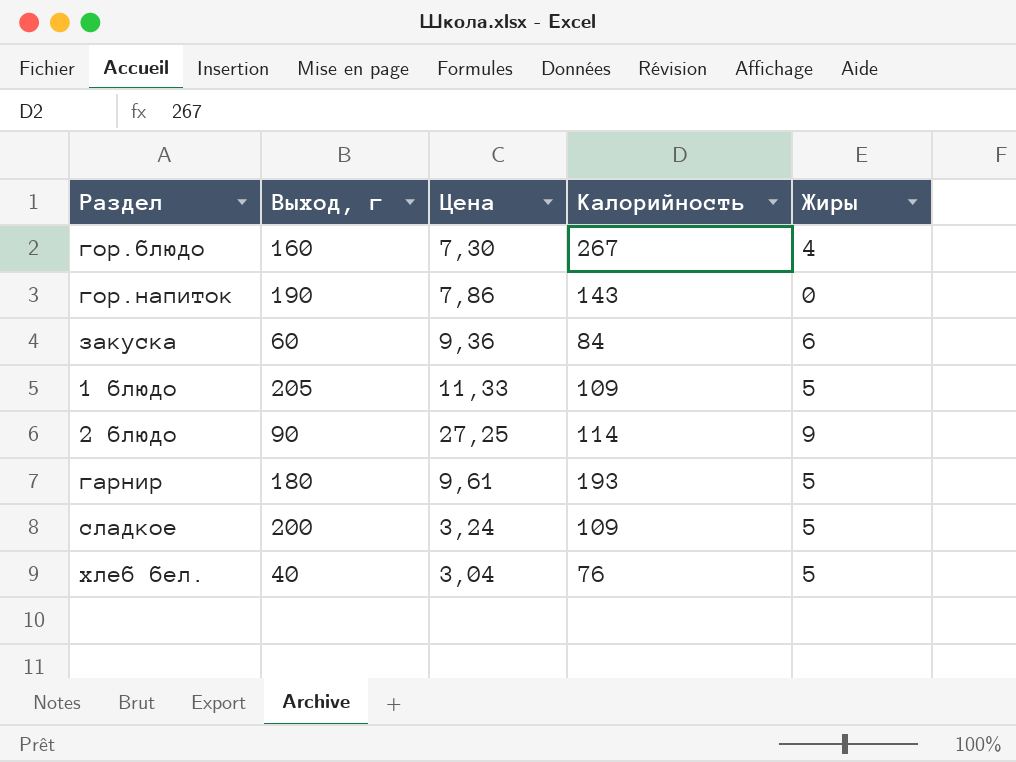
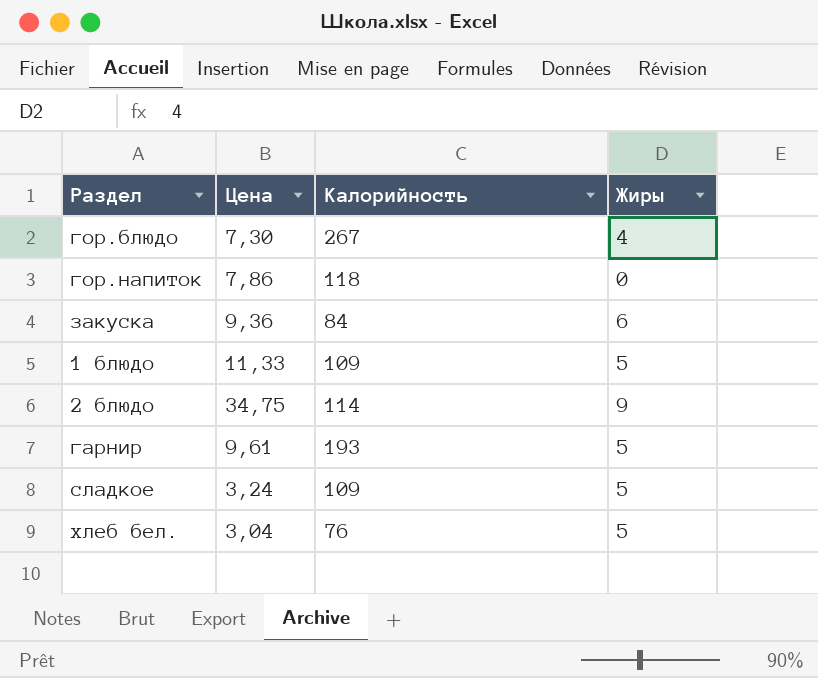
column Выход, г | position: 2 -> none
гор.напиток | Калорийность: 143 -> 118
2 блюдо | Цена: 27,25 -> 34,75

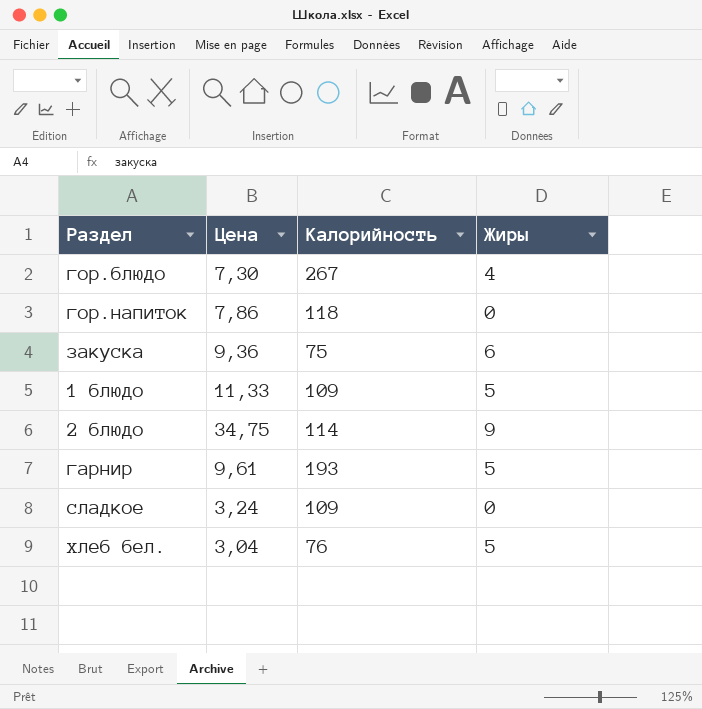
закуска | Калорийность: 84 -> 75
сладкое | Жиры: 5 -> 0

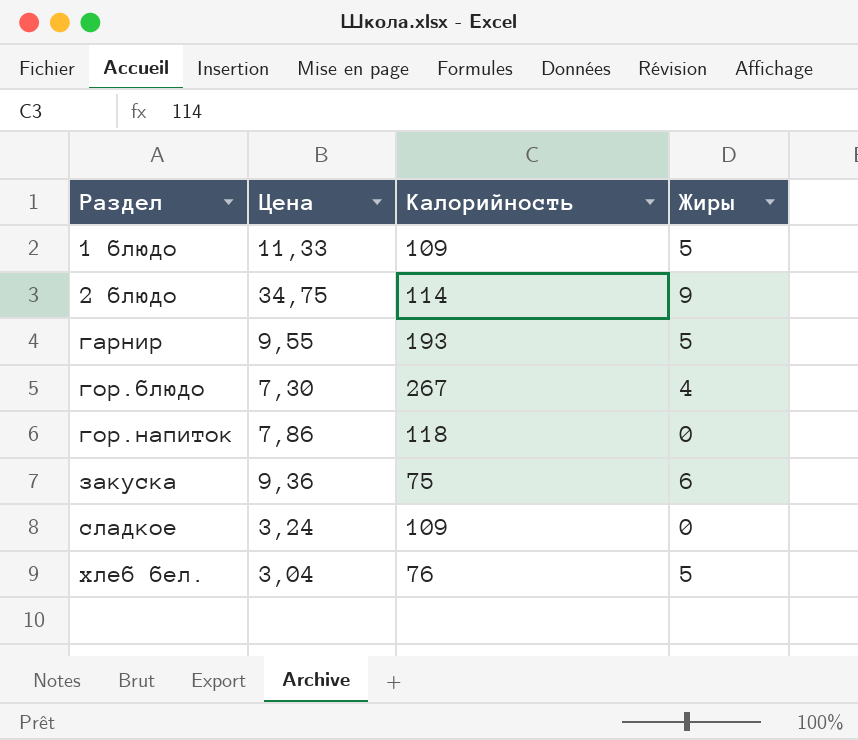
row order: none -> Раздел ascending
гарнир | Цена: 9,61 -> 9,55

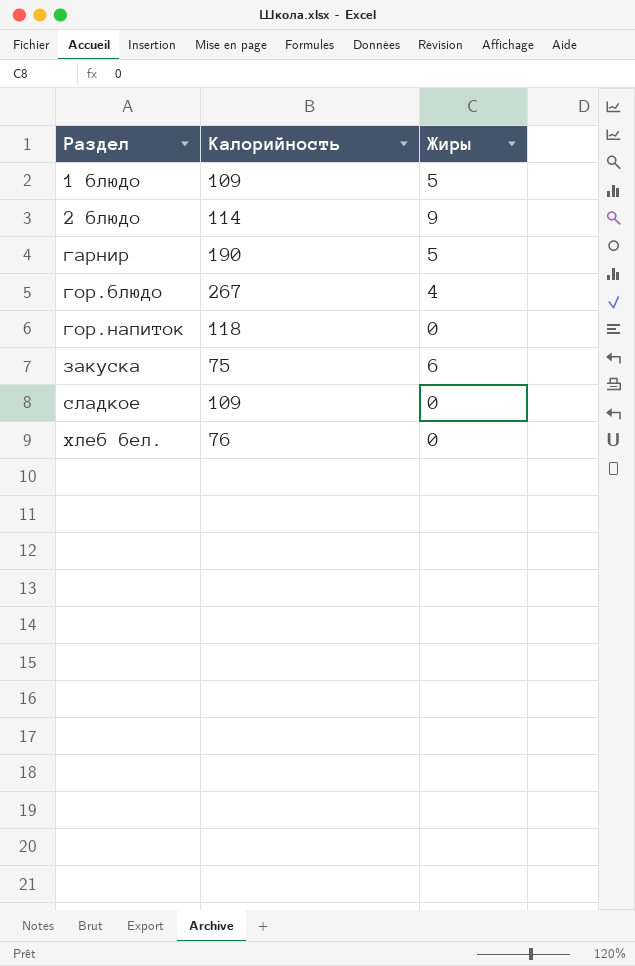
column Цена | position: 2 -> none
гарнир | Калорийность: 193 -> 190
хлеб бел. | Жиры: 5 -> 0

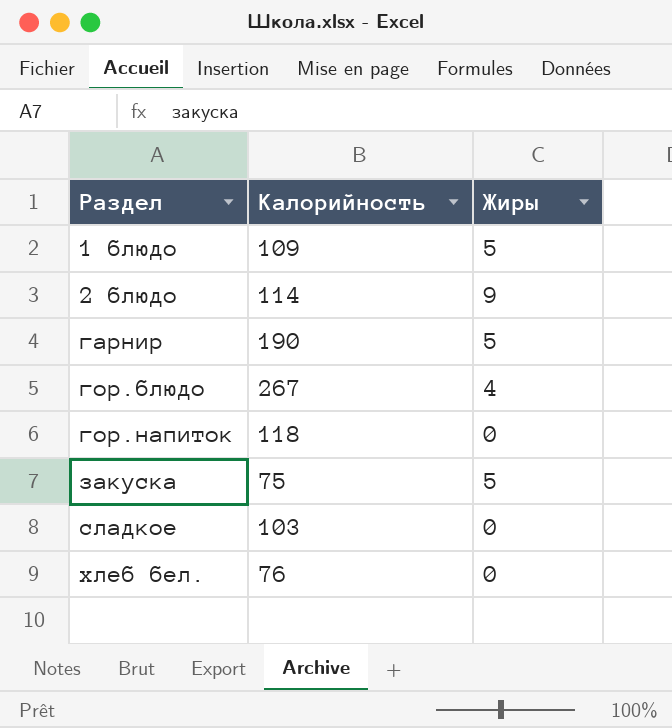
закуска | Жиры: 6 -> 5
сладкое | Калорийность: 109 -> 103

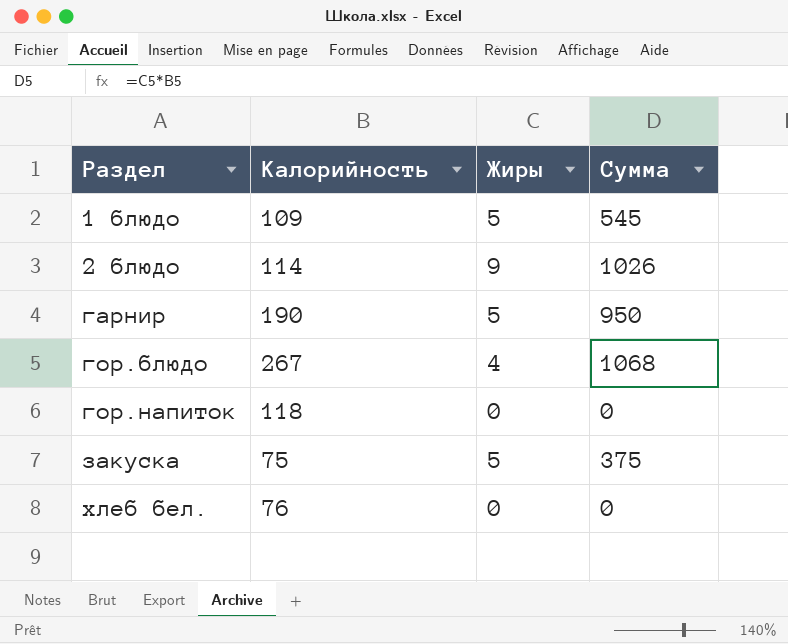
column Сумма | formula: none -> [Калорийность] * [Жиры]
row сладкое: 103 | 0 -> none

